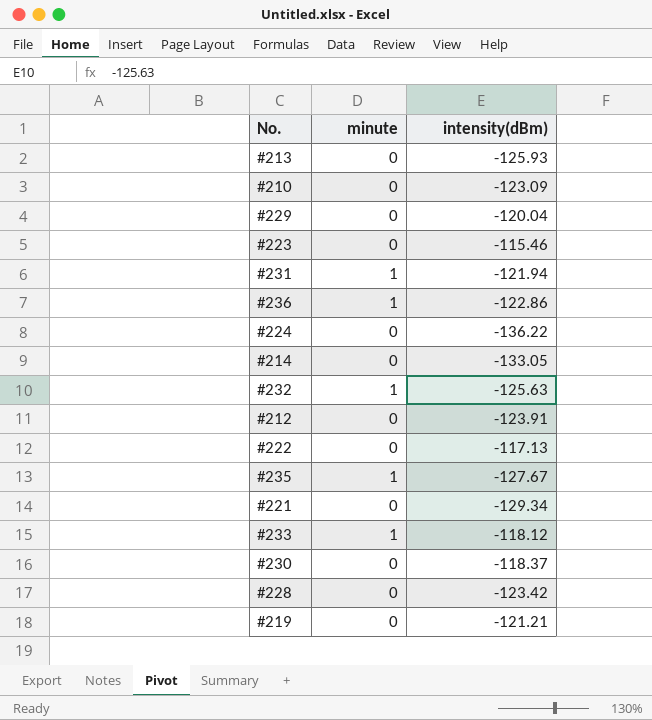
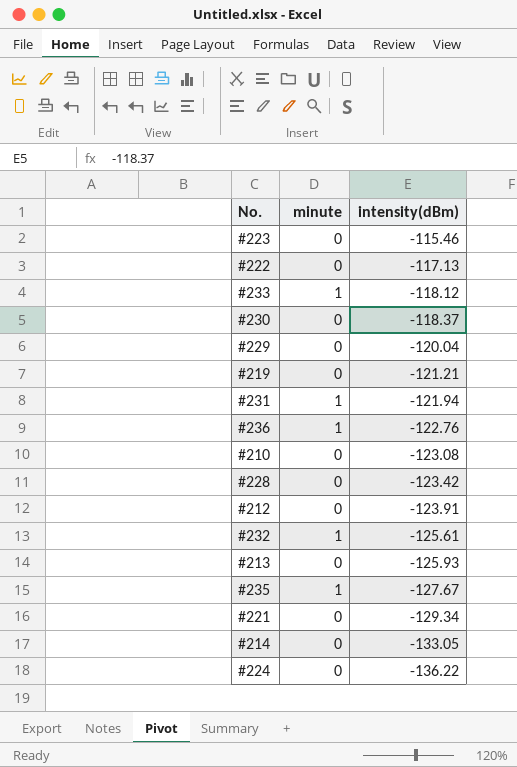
row order: none -> intensity(dBm) descending
#236 | intensity(dBm): -122.86 -> -122.76
#210 | intensity(dBm): -123.09 -> -123.08
#232 | intensity(dBm): -125.63 -> -125.61

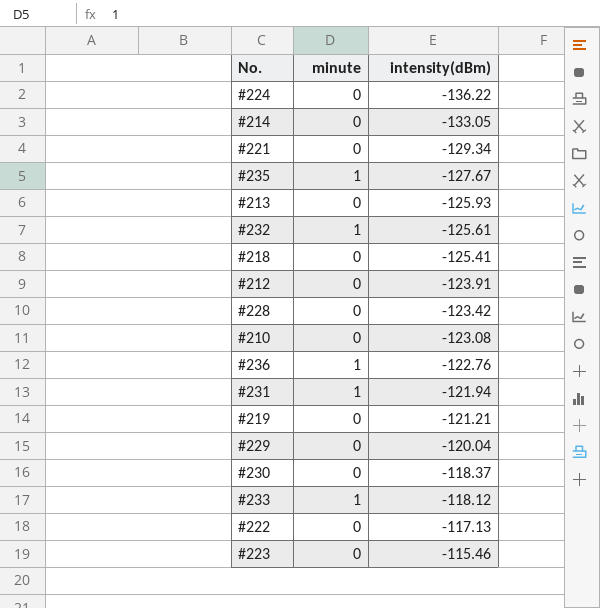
row order: intensity(dBm) descending -> intensity(dBm) ascending
row #218: none -> 0 | -125.41

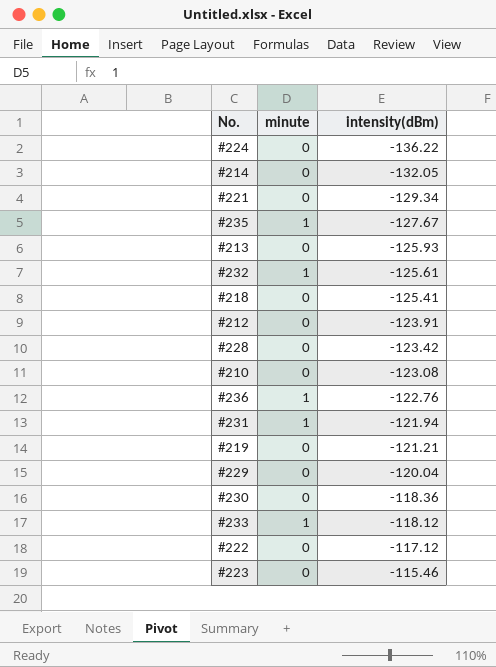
#214 | intensity(dBm): -133.05 -> -132.05
#230 | intensity(dBm): -118.37 -> -118.36
#222 | intensity(dBm): -117.13 -> -117.12

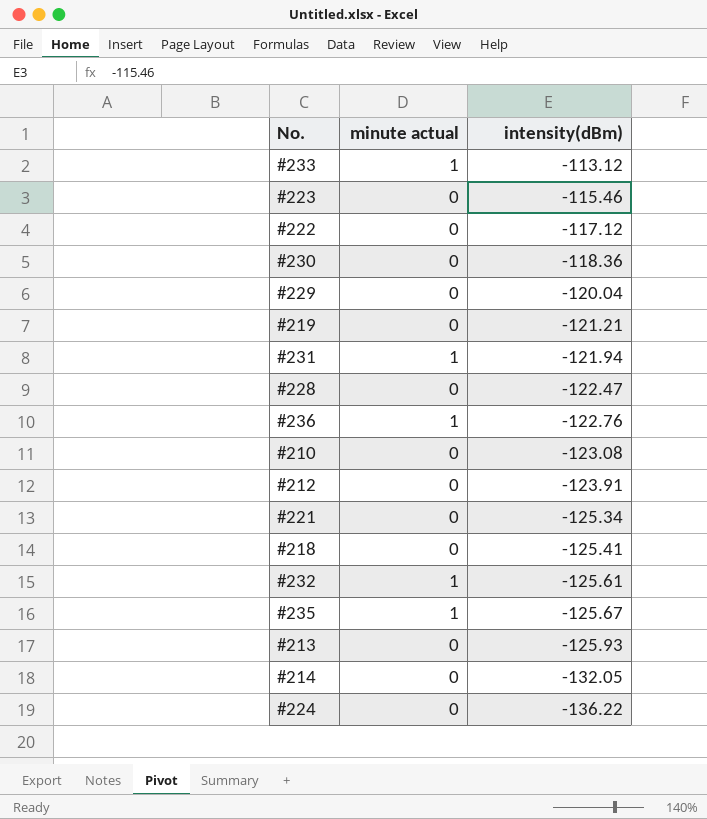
row order: intensity(dBm) ascending -> intensity(dBm) descending
column name: minute -> minute actual
#233 | intensity(dBm): -118.12 -> -113.12
#228 | intensity(dBm): -123.42 -> -122.47
#221 | intensity(dBm): -129.34 -> -125.34
#235 | intensity(dBm): -127.67 -> -125.67

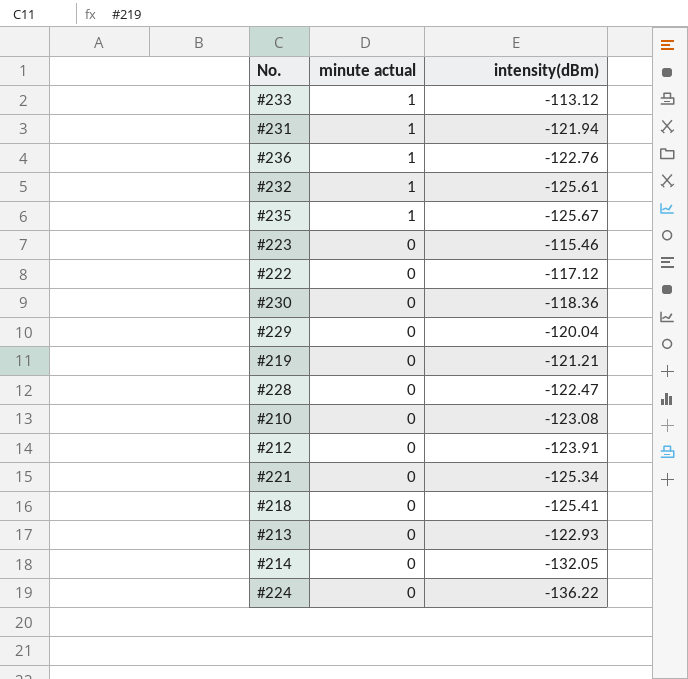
row order: intensity(dBm) descending -> minute actual descending
#213 | intensity(dBm): -125.93 -> -122.93

